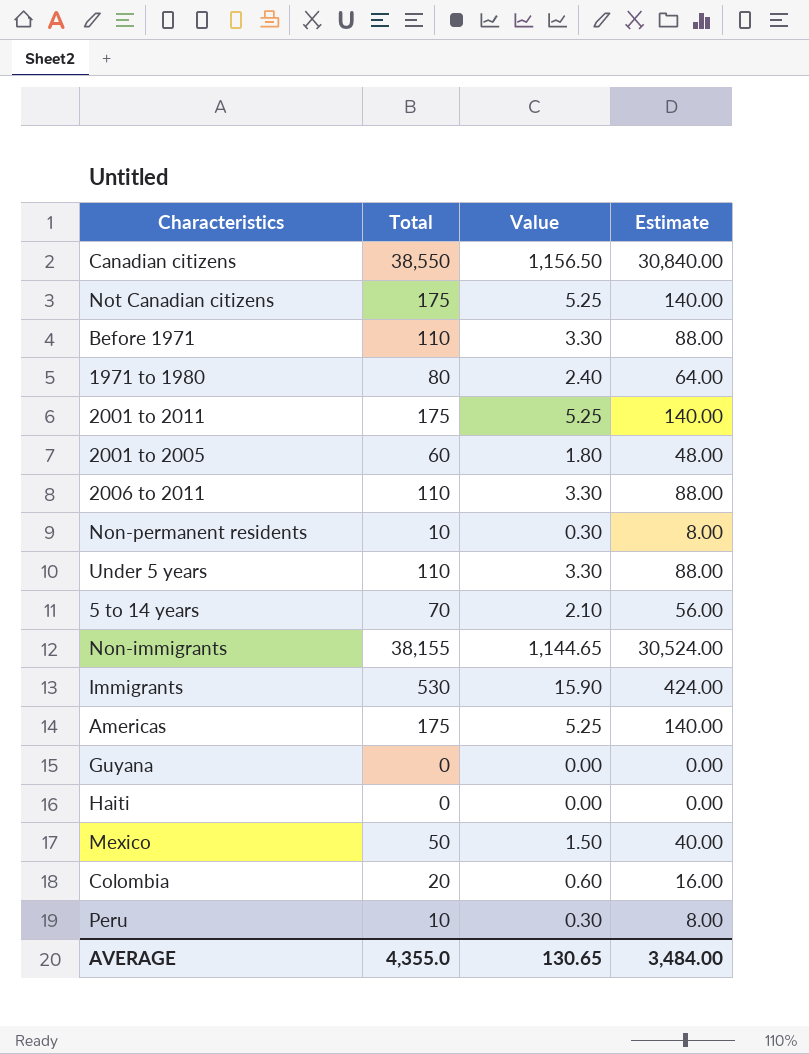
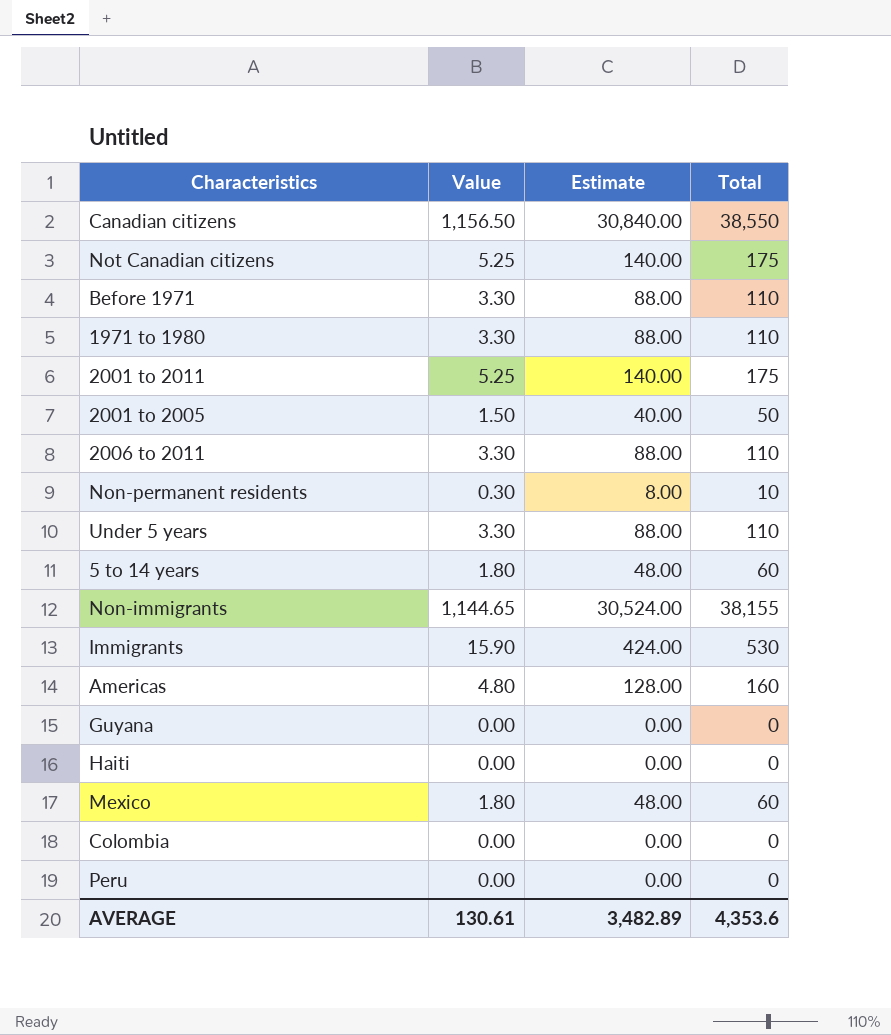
column Total | position: 2 -> 4
1971 to 1980 | Value: 2.40 -> 3.30
1971 to 1980 | Estimate: 64.00 -> 88.00
1971 to 1980 | Total: 80 -> 110
2001 to 2005 | Value: 1.80 -> 1.50
2001 to 2005 | Estimate: 48.00 -> 40.00
2001 to 2005 | Total: 60 -> 50
5 to 14 years | Value: 2.10 -> 1.80
5 to 14 years | Estimate: 56.00 -> 48.00
5 to 14 years | Total: 70 -> 60
Americas | Value: 5.25 -> 4.80
Americas | Estimate: 140.00 -> 128.00
Americas | Total: 175 -> 160
Mexico | Value: 1.50 -> 1.80
Mexico | Estimate: 40.00 -> 48.00
Mexico | Total: 50 -> 60
Colombia | Value: 0.60 -> 0.00
Colombia | Estimate: 16.00 -> 0.00
Colombia | Total: 20 -> 0
Peru | Value: 0.30 -> 0.00
Peru | Estimate: 8.00 -> 0.00
Peru | Total: 10 -> 0
AVERAGE | Value: 130.65 -> 130.61
AVERAGE | Estimate: 3,484.00 -> 3,482.89
AVERAGE | Total: 4,355.0 -> 4,353.6

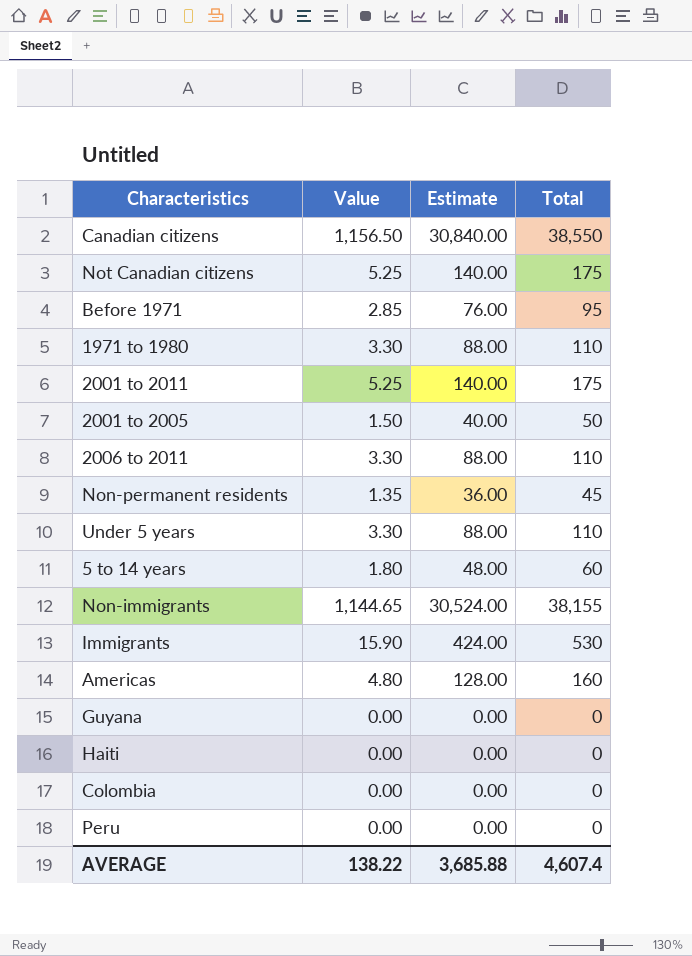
row Mexico: 1.80 | 48.00 | 60 -> none
Before 1971 | Value: 3.30 -> 2.85
Before 1971 | Estimate: 88.00 -> 76.00
Before 1971 | Total: 110 -> 95
Non-permanent residents | Value: 0.30 -> 1.35
Non-permanent residents | Estimate: 8.00 -> 36.00
Non-permanent residents | Total: 10 -> 45
AVERAGE | Value: 130.61 -> 138.22
AVERAGE | Estimate: 3,482.89 -> 3,685.88
AVERAGE | Total: 4,353.6 -> 4,607.4

